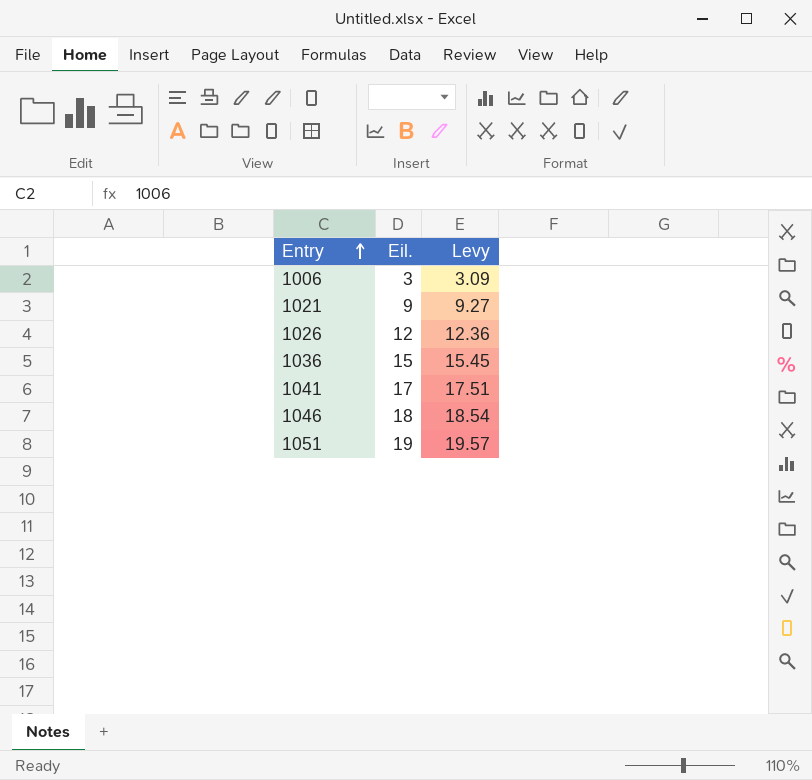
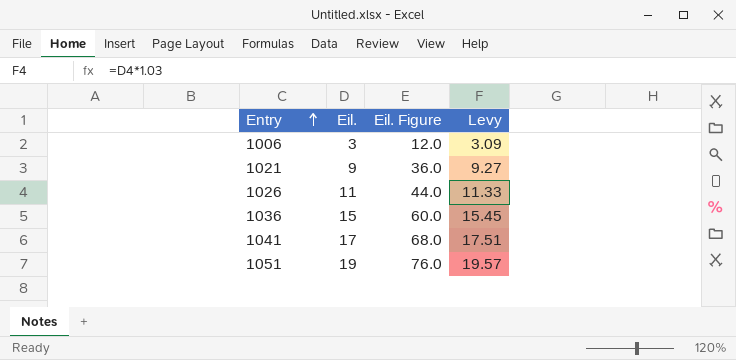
column Eil. Figure | formula: none -> [Eil.] * 4
row 1046: 18 | 18.54 -> none
1026 | Eil.: 12 -> 11
1026 | Levy: 12.36 -> 11.33

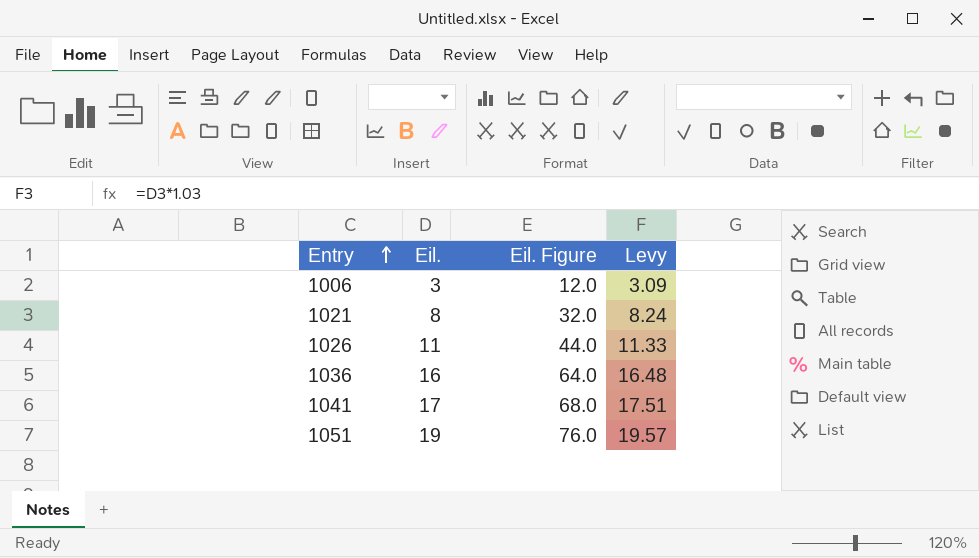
1021 | Eil.: 9 -> 8
1021 | Eil. Figure: 36.0 -> 32.0
1021 | Levy: 9.27 -> 8.24
1036 | Eil.: 15 -> 16
1036 | Eil. Figure: 60.0 -> 64.0
1036 | Levy: 15.45 -> 16.48

